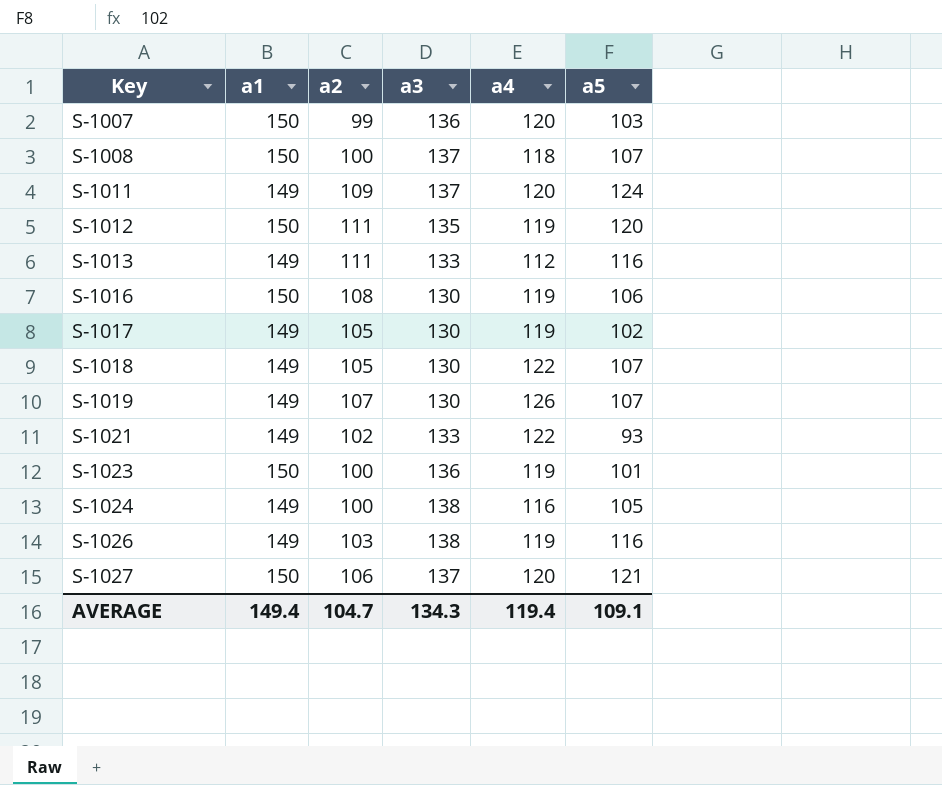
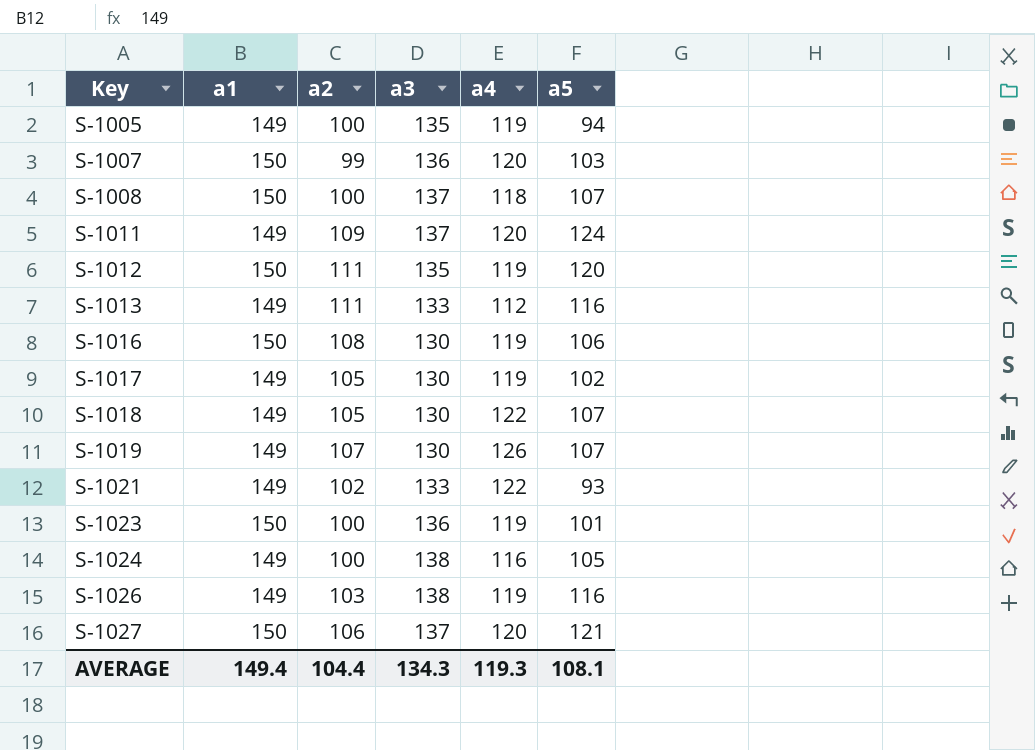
row S-1005: none -> 149 | 100 | 135 | 119 | 94
AVERAGE | a2: 104.7 -> 104.4
AVERAGE | a4: 119.4 -> 119.3
AVERAGE | a5: 109.1 -> 108.1

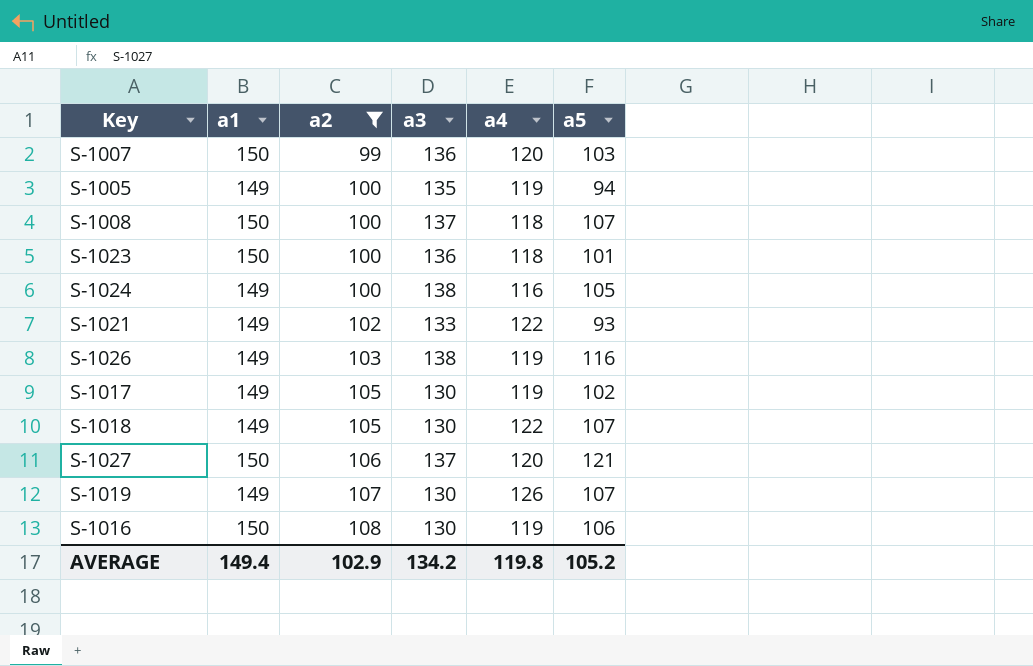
filter: none -> a2 <= 108
row order: Key ascending -> a2 ascending
S-1023 | a4: 119 -> 118
AVERAGE | a2: 104.4 -> 102.9
AVERAGE | a3: 134.3 -> 134.2
AVERAGE | a4: 119.3 -> 119.8
AVERAGE | a5: 108.1 -> 105.2

